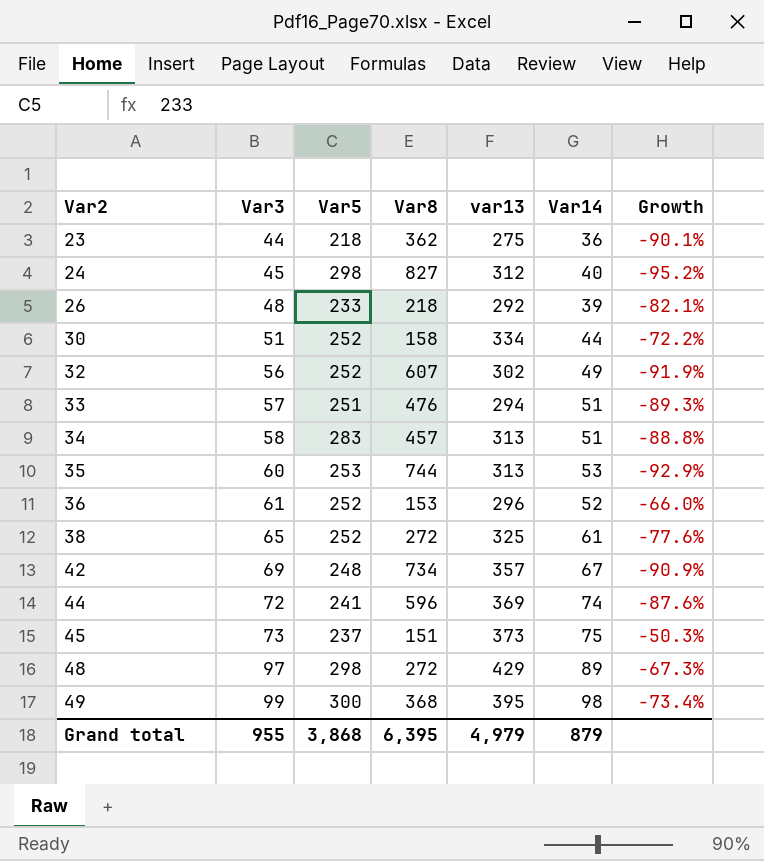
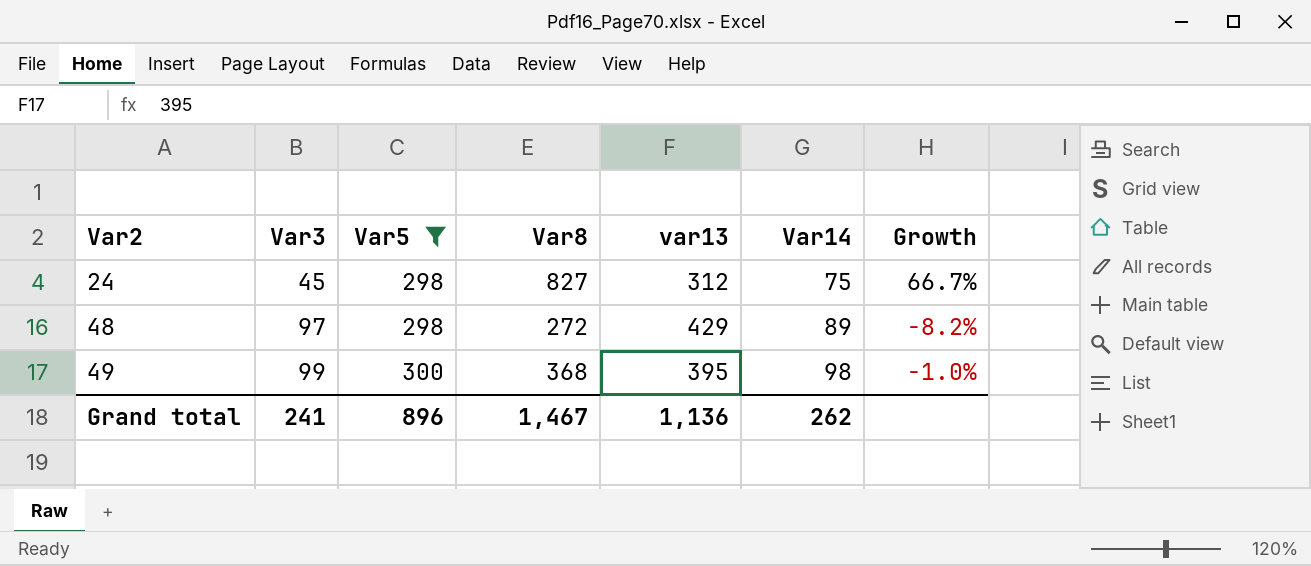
filter: none -> Var5 >= 298
column Growth | formula: ([Var14] - [Var8]) / [Var8] -> ([Var14] - [Var3]) / [Var3]
24 | Var14: 40 -> 75
Grand total | Var3: 955 -> 241
Grand total | Var5: 3,868 -> 896
Grand total | Var8: 6,395 -> 1,467
Grand total | var13: 4,979 -> 1,136
Grand total | Var14: 879 -> 262

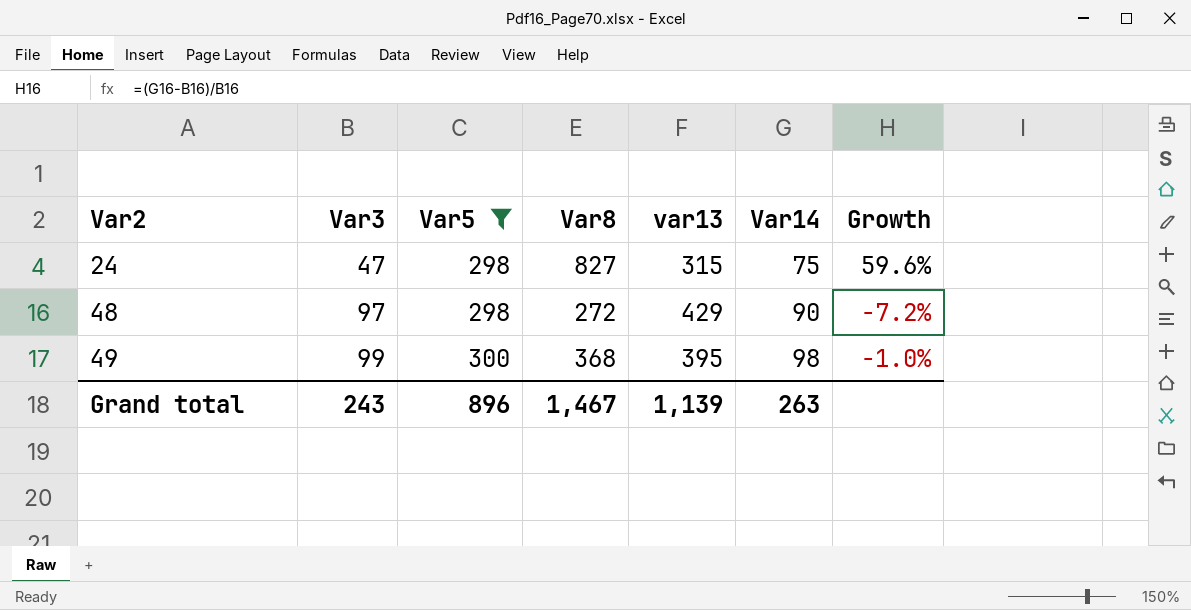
24 | Var3: 45 -> 47
24 | var13: 312 -> 315
24 | Growth: 66.7% -> 59.6%
48 | Var14: 89 -> 90
48 | Growth: -8.2% -> -7.2%
Grand total | Var3: 241 -> 243
Grand total | var13: 1,136 -> 1,139
Grand total | Var14: 262 -> 263

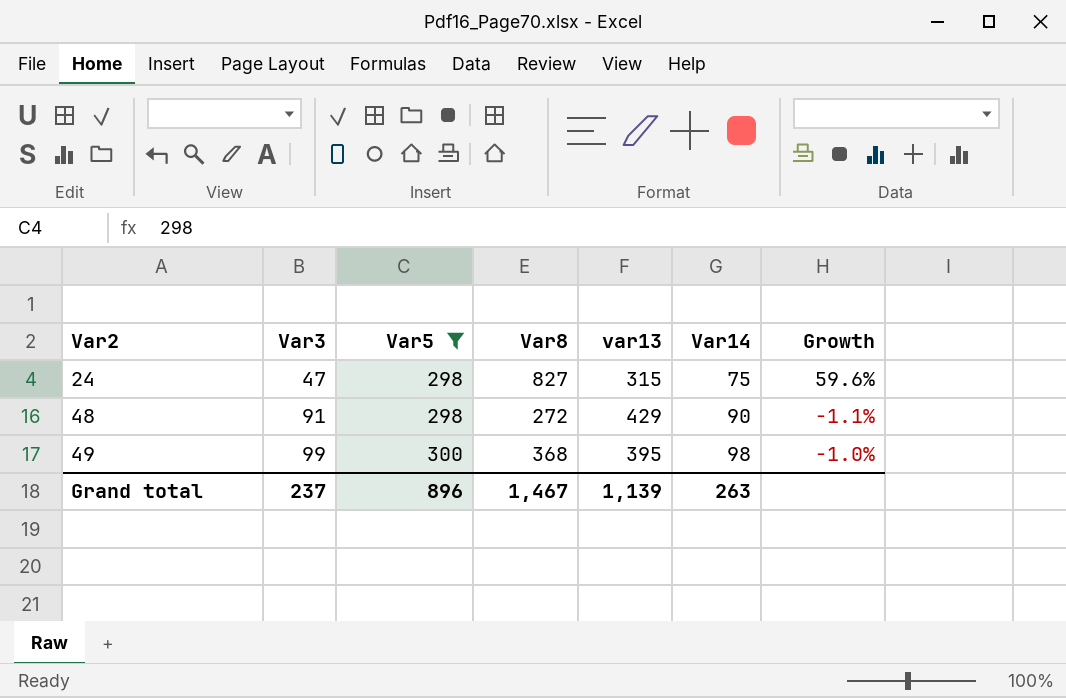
48 | Var3: 97 -> 91
48 | Growth: -7.2% -> -1.1%
Grand total | Var3: 243 -> 237

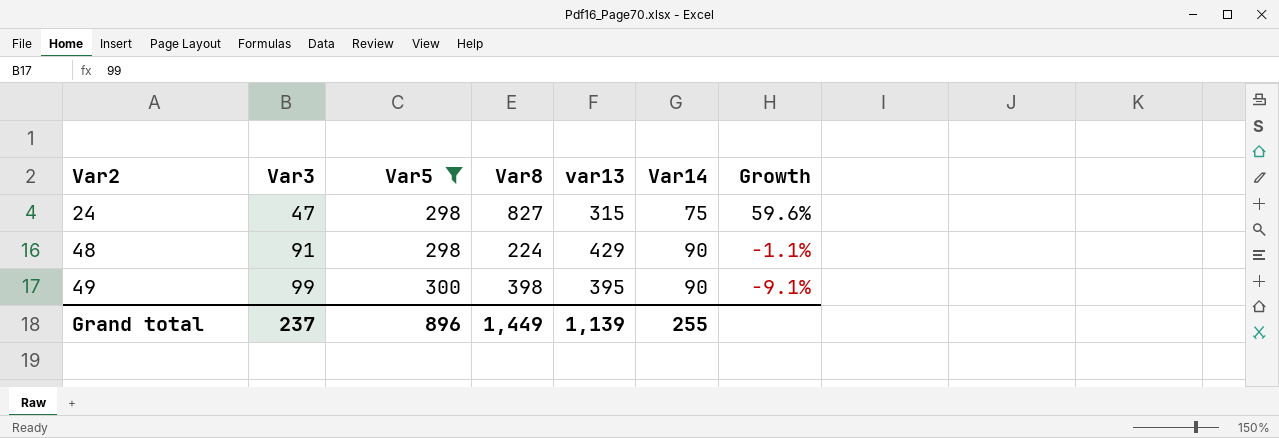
48 | Var8: 272 -> 224
49 | Var8: 368 -> 398
49 | Var14: 98 -> 90
49 | Growth: -1.0% -> -9.1%
Grand total | Var8: 1,467 -> 1,449
Grand total | Var14: 263 -> 255

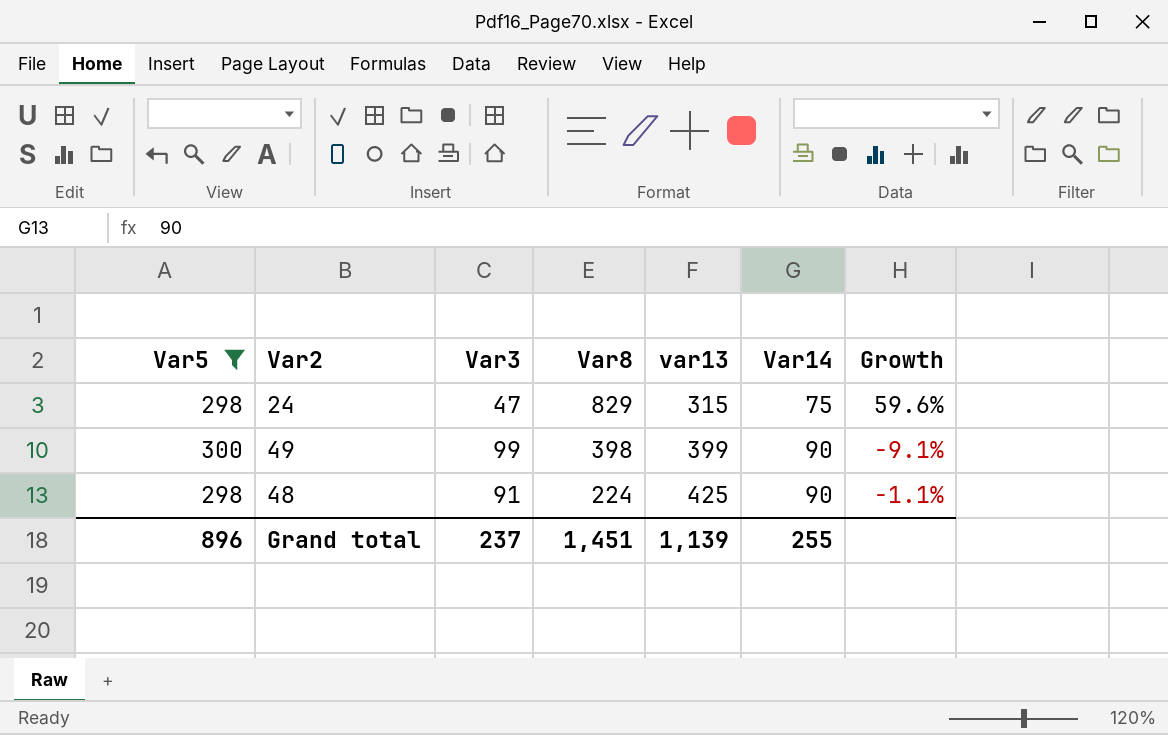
row order: Var2 ascending -> Var8 descending
column Var5 | position: 3 -> 1
24 | Var8: 827 -> 829
49 | var13: 395 -> 399
48 | var13: 429 -> 425
Grand total | Var8: 1,449 -> 1,451

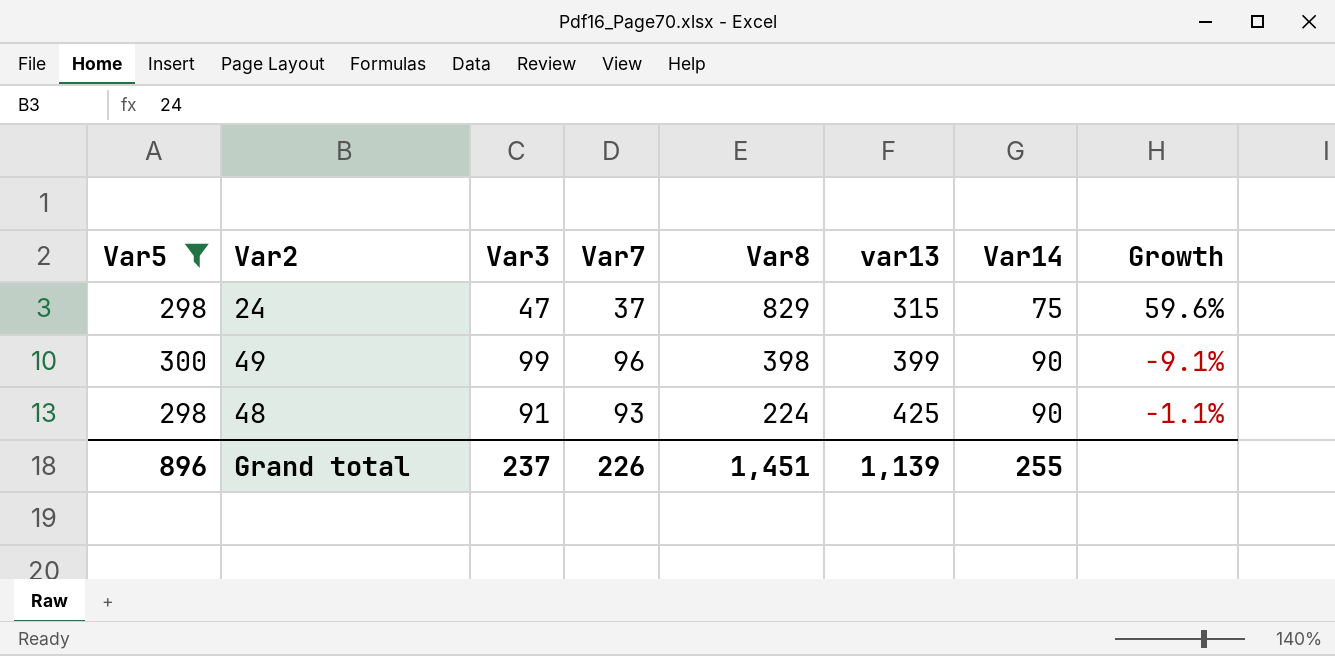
column Var7 | position: none -> 4

